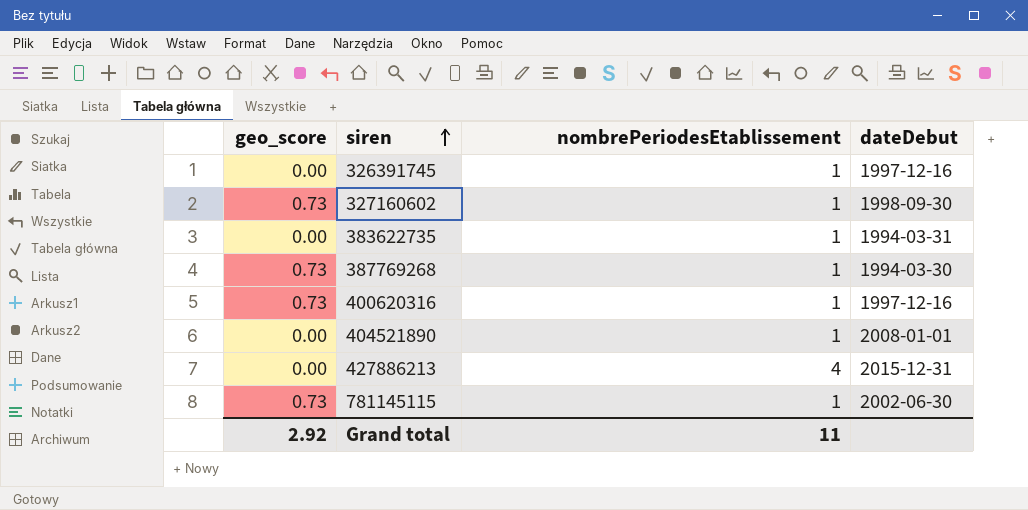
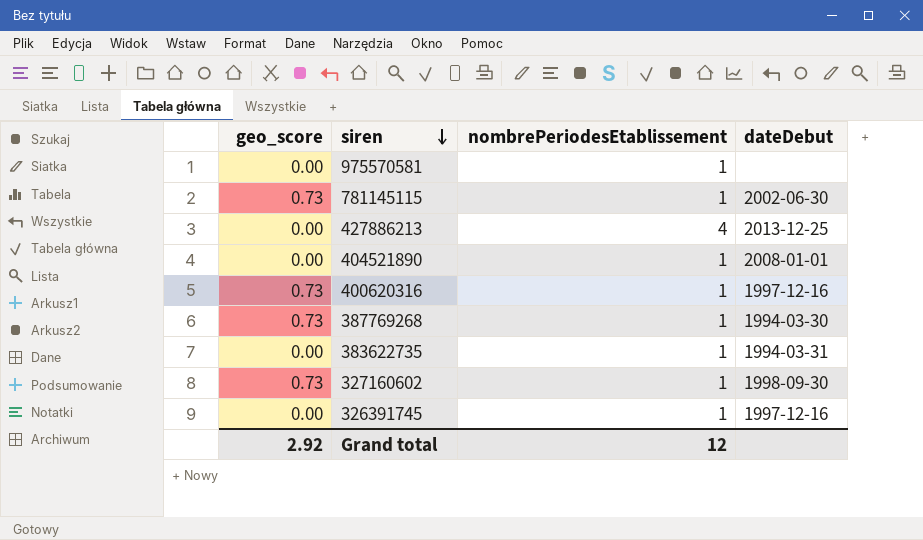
row order: siren ascending -> siren descending
row 975570581: none -> 0.00 | 1 | none
427886213 | dateDebut: 2015-12-31 -> 2013-12-25
Grand total | nombrePeriodesEtablissement: 11 -> 12

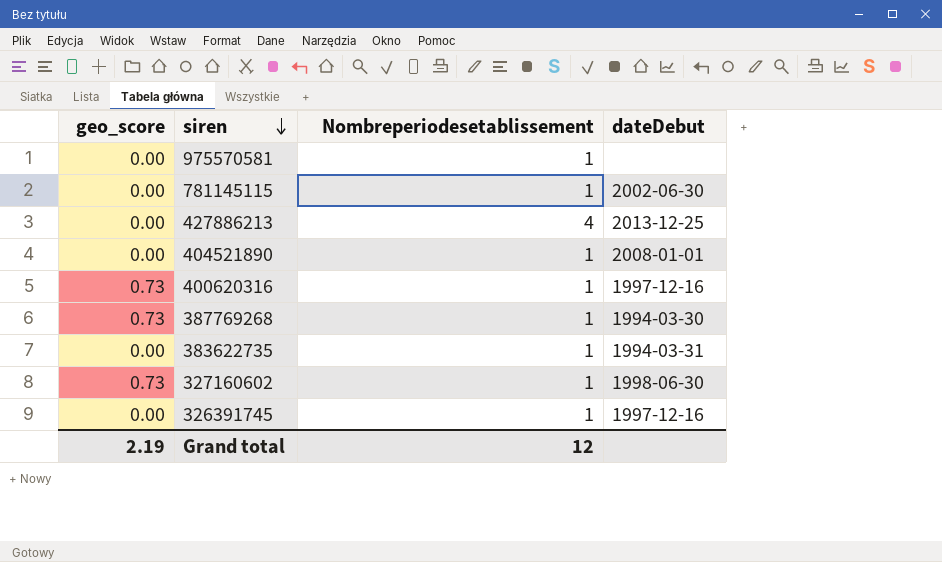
column name: nombrePeriodesEtablissement -> Nombreperiodesetablissement
781145115 | geo_score: 0.73 -> 0.00
327160602 | dateDebut: 1998-09-30 -> 1998-06-30
Grand total | geo_score: 2.92 -> 2.19

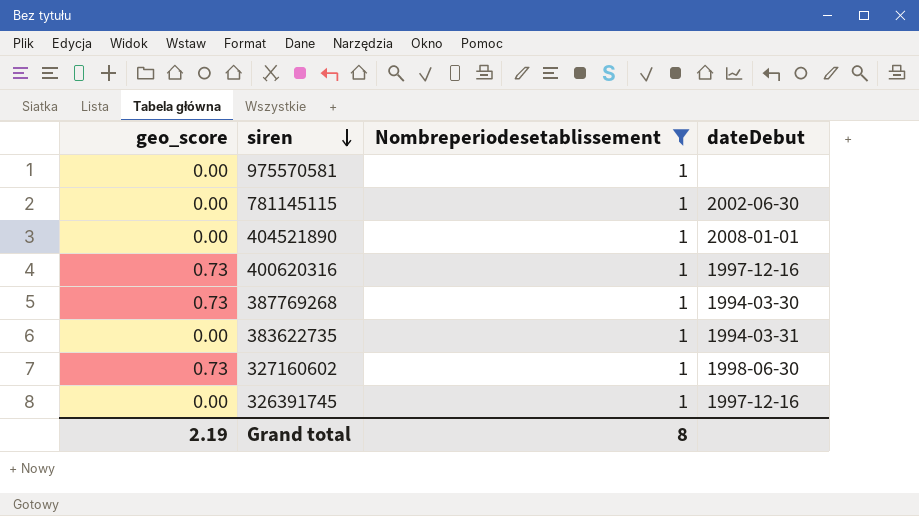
filter: none -> Nombreperiodesetablissement = 1
Grand total | Nombreperiodesetablissement: 12 -> 8

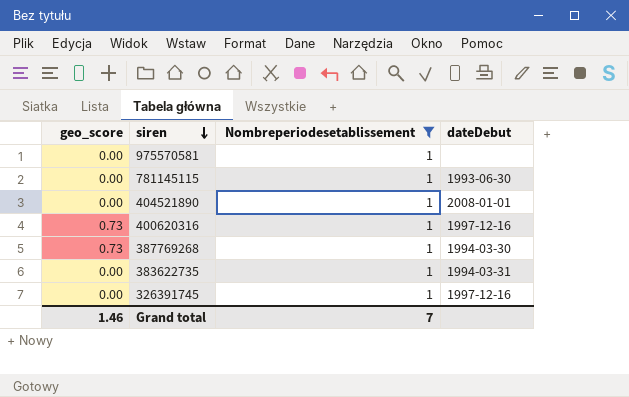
row 327160602: 0.73 | 1 | 1998-06-30 -> none
781145115 | dateDebut: 2002-06-30 -> 1993-06-30
Grand total | geo_score: 2.19 -> 1.46
Grand total | Nombreperiodesetablissement: 8 -> 7

